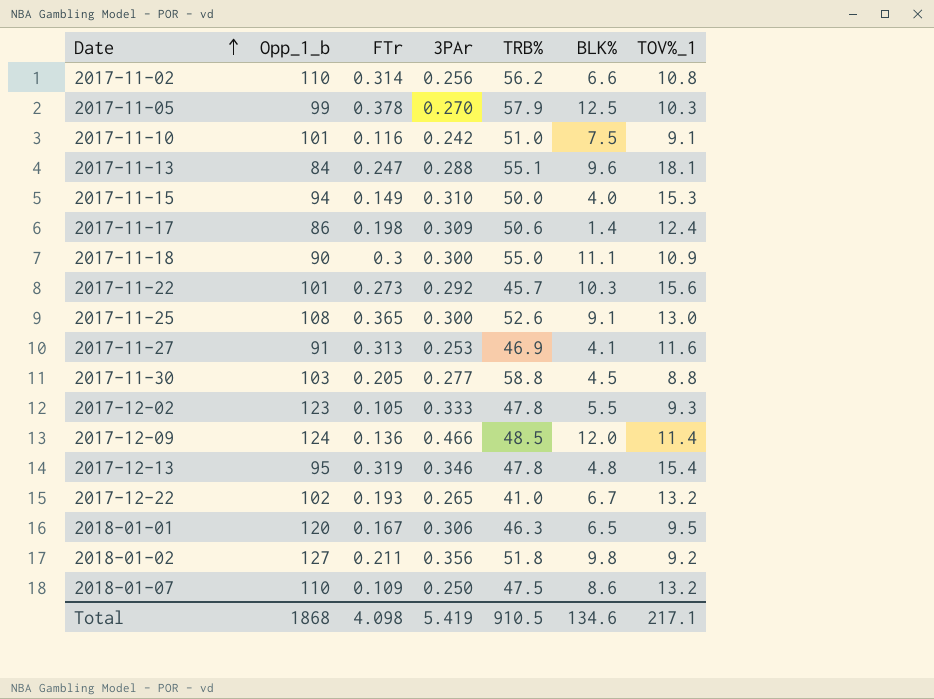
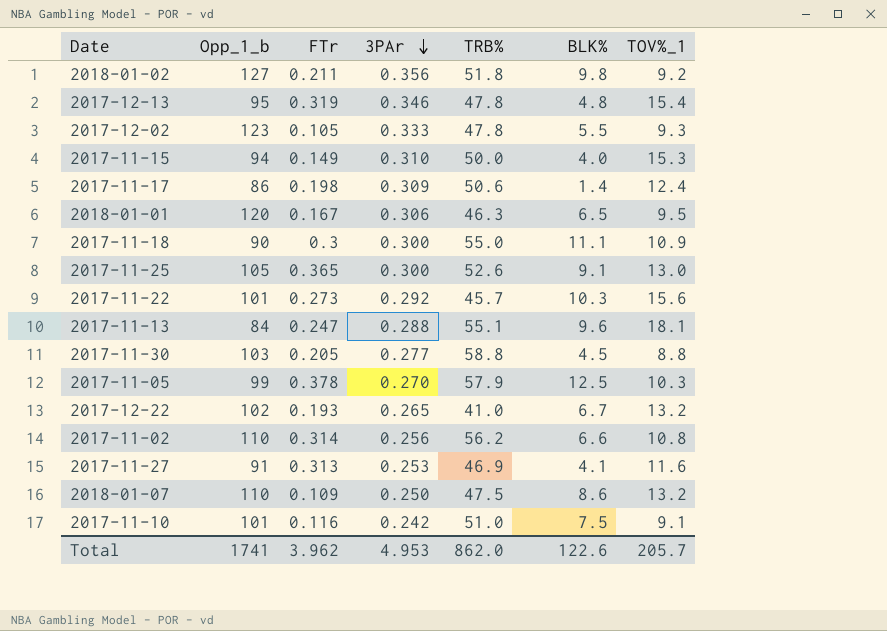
row order: Date ascending -> 3PAr descending
row 2017-12-09: 124 | 0.136 | 0.466 | 48.5 | 12.0 | 11.4 -> none
2017-11-25 | Opp_1_b: 108 -> 105
Total | Opp_1_b: 1868 -> 1741
Total | FTr: 4.098 -> 3.962
Total | 3PAr: 5.419 -> 4.953
Total | TRB%: 910.5 -> 862.0
Total | BLK%: 134.6 -> 122.6
Total | TOV%_1: 217.1 -> 205.7

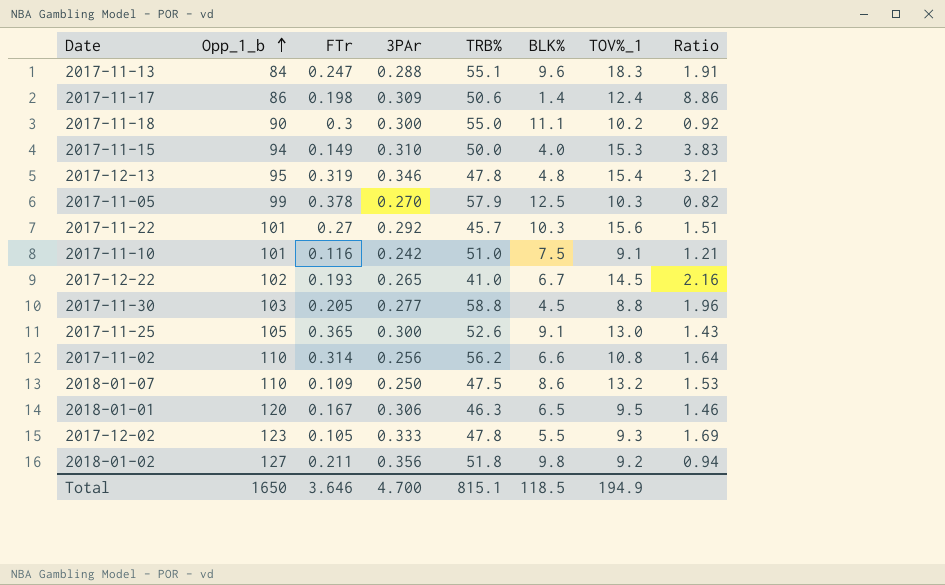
row order: 3PAr descending -> Opp_1_b ascending
column Ratio | formula: none -> [TOV%_1] / [BLK%]
row 2017-11-27: 91 | 0.313 | 0.253 | 46.9 | 4.1 | 11.6 -> none
2017-11-13 | TOV%_1: 18.1 -> 18.3
2017-11-18 | TOV%_1: 10.9 -> 10.2
2017-11-22 | FTr: 0.273 -> 0.27
2017-12-22 | TOV%_1: 13.2 -> 14.5
Total | Opp_1_b: 1741 -> 1650
Total | FTr: 3.962 -> 3.646
Total | 3PAr: 4.953 -> 4.700
Total | TRB%: 862.0 -> 815.1
Total | BLK%: 122.6 -> 118.5
Total | TOV%_1: 205.7 -> 194.9

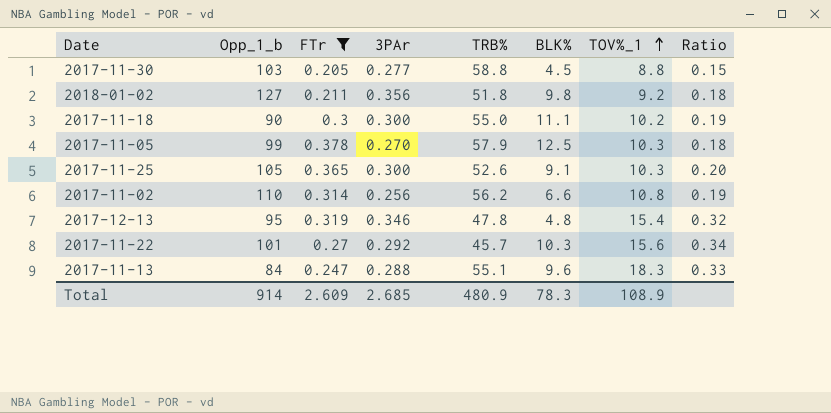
filter: none -> FTr >= 0.205
row order: Opp_1_b ascending -> TOV%_1 ascending
column Ratio | formula: [TOV%_1] / [BLK%] -> [TOV%_1] / [TRB%]
2017-11-25 | TOV%_1: 13.0 -> 10.3
Total | Opp_1_b: 1650 -> 914
Total | FTr: 3.646 -> 2.609
Total | 3PAr: 4.700 -> 2.685
Total | TRB%: 815.1 -> 480.9
Total | BLK%: 118.5 -> 78.3
Total | TOV%_1: 194.9 -> 108.9

